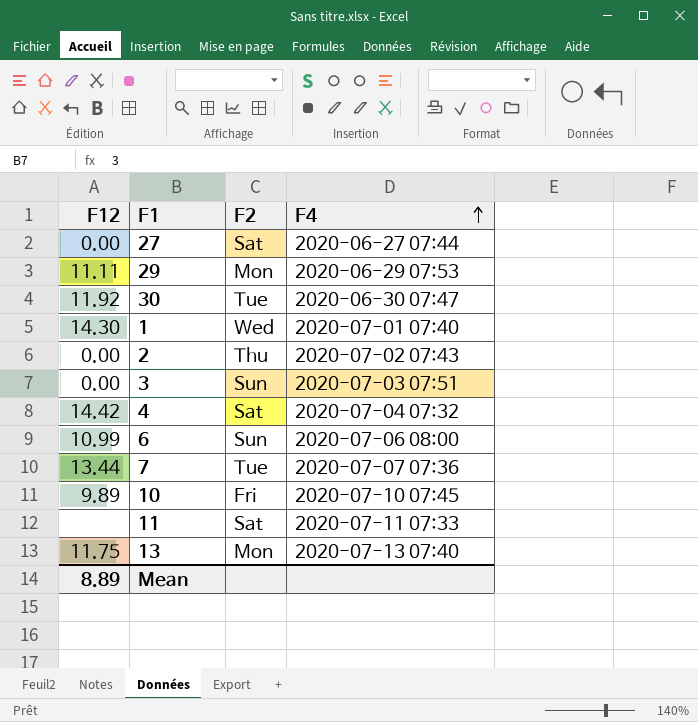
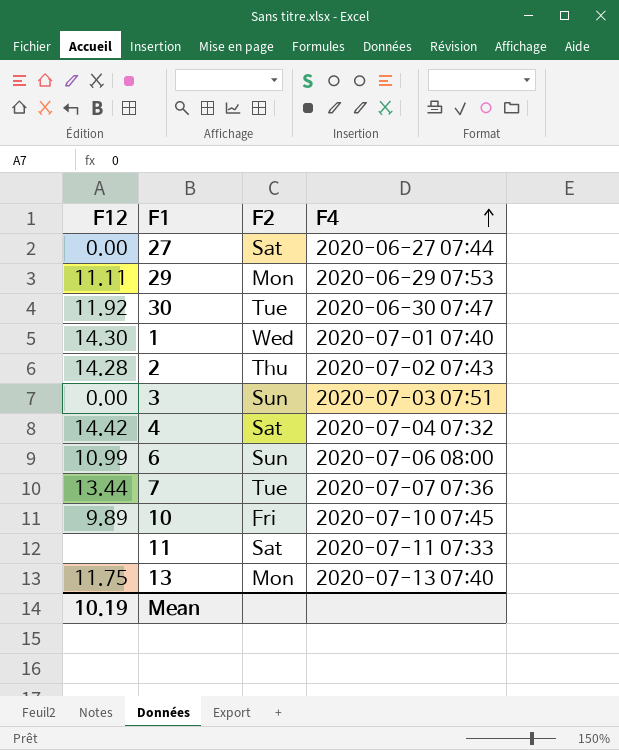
2 | F12: 0.00 -> 14.28
Mean | F12: 8.89 -> 10.19

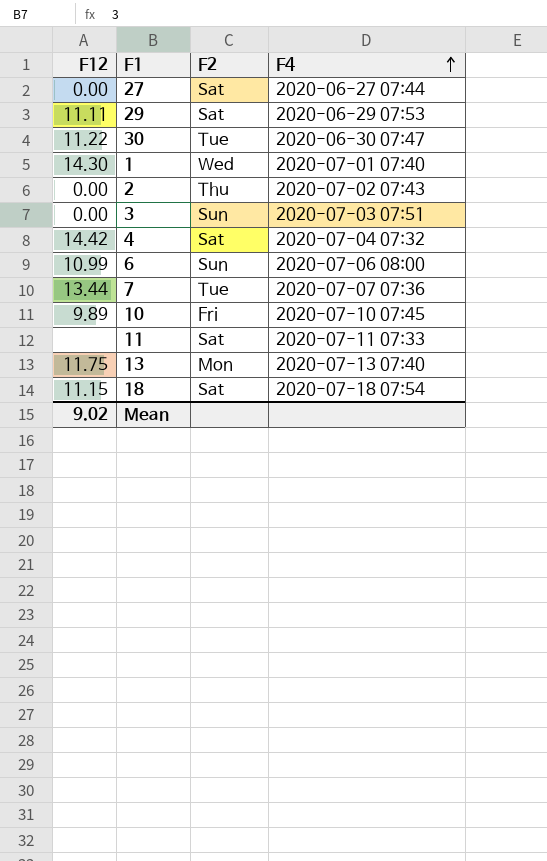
29 | F2: Mon -> Sat
30 | F12: 11.92 -> 11.22
2 | F12: 14.28 -> 0.00
row 18: none -> 11.15 | Sat | 2020-07-18 07:54
Mean | F12: 10.19 -> 9.02

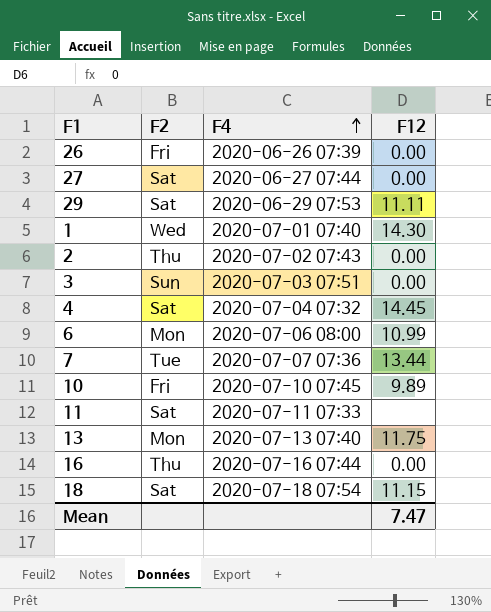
column F12 | position: 1 -> 4
row 30: 11.22 | Tue | 2020-06-30 07:47 -> none
row 26: none -> Fri | 2020-06-26 07:39 | 0.00
4 | F12: 14.42 -> 14.45
6 | F2: Sun -> Mon
row 16: none -> Thu | 2020-07-16 07:44 | 0.00
Mean | F12: 9.02 -> 7.47

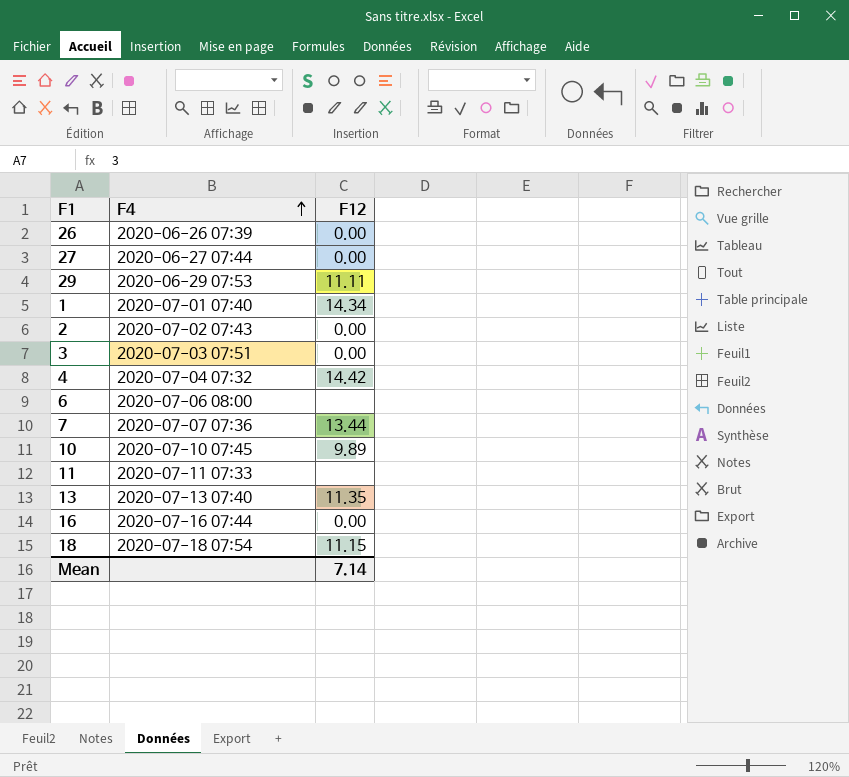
column F2 | position: 2 -> none
1 | F12: 14.30 -> 14.34
4 | F12: 14.45 -> 14.42
6 | F12: 10.99 -> none
13 | F12: 11.75 -> 11.35
Mean | F12: 7.47 -> 7.14

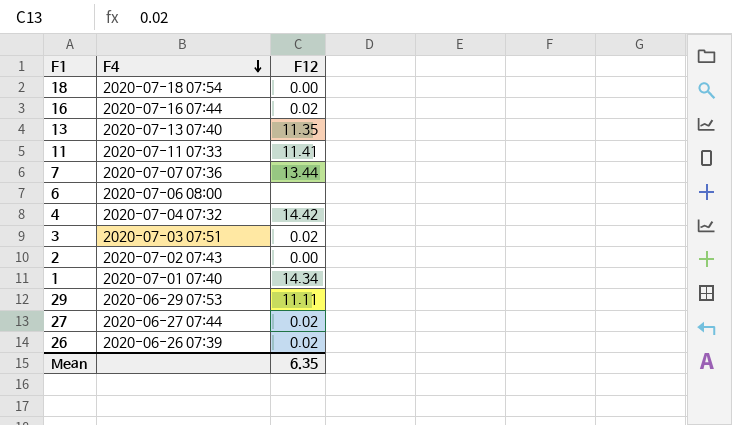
row order: F4 ascending -> F4 descending
row 10: 2020-07-10 07:45 | 9.89 -> none
18 | F12: 11.15 -> 0.00
16 | F12: 0.00 -> 0.02
11 | F12: none -> 11.41
3 | F12: 0.00 -> 0.02
27 | F12: 0.00 -> 0.02
26 | F12: 0.00 -> 0.02
Mean | F12: 7.14 -> 6.35

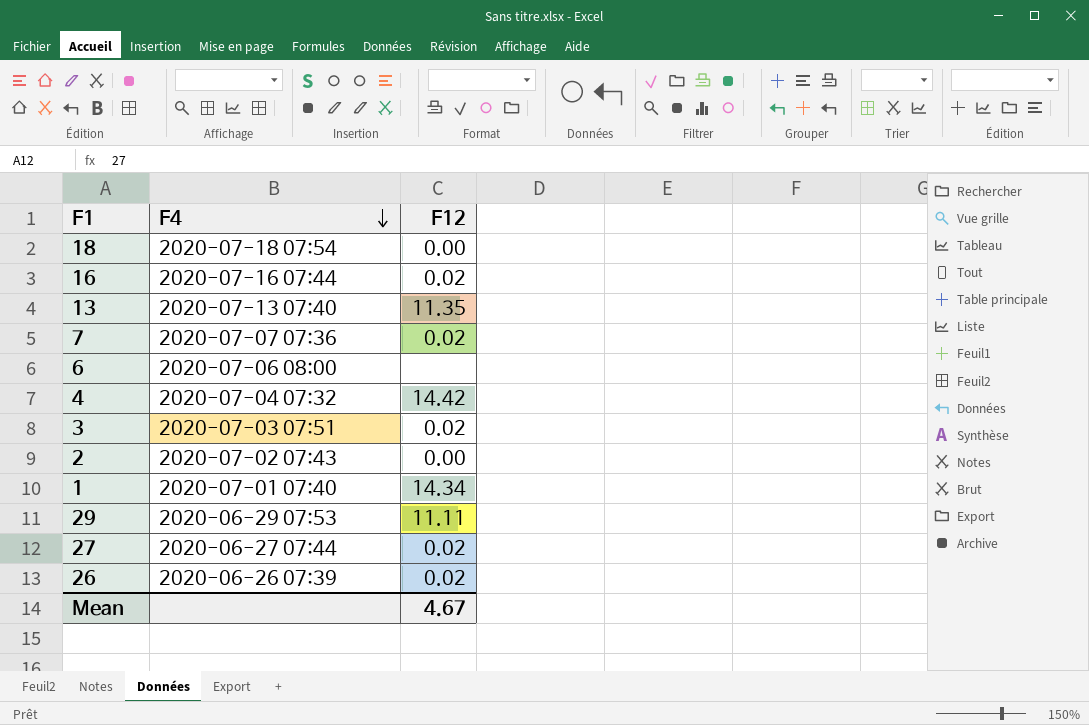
row 11: 2020-07-11 07:33 | 11.41 -> none
7 | F12: 13.44 -> 0.02
Mean | F12: 6.35 -> 4.67

